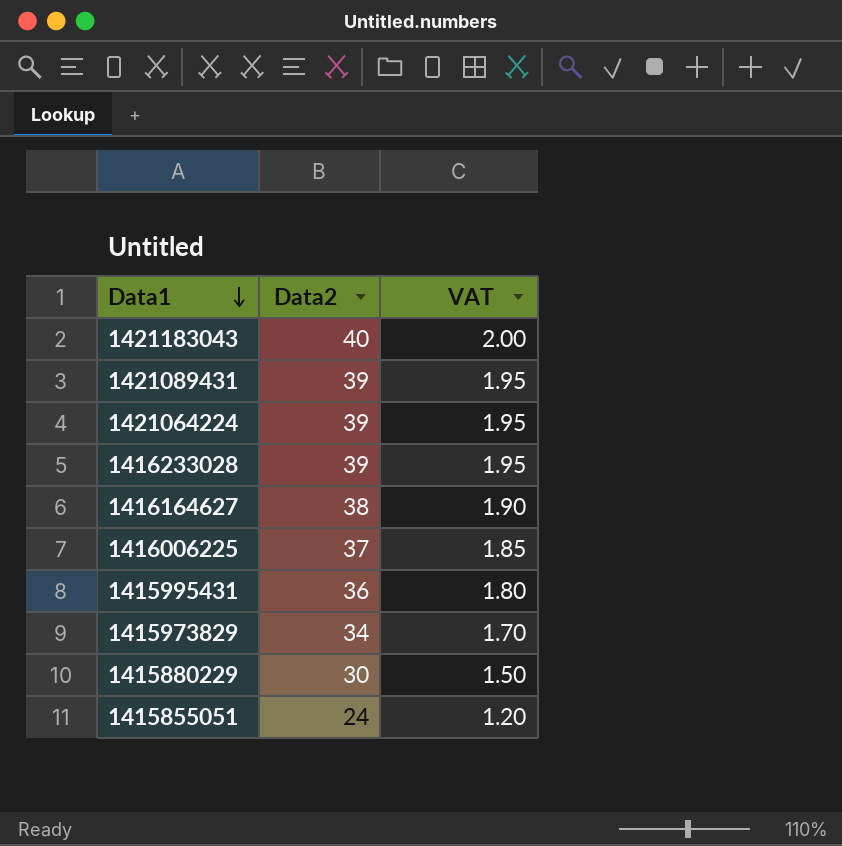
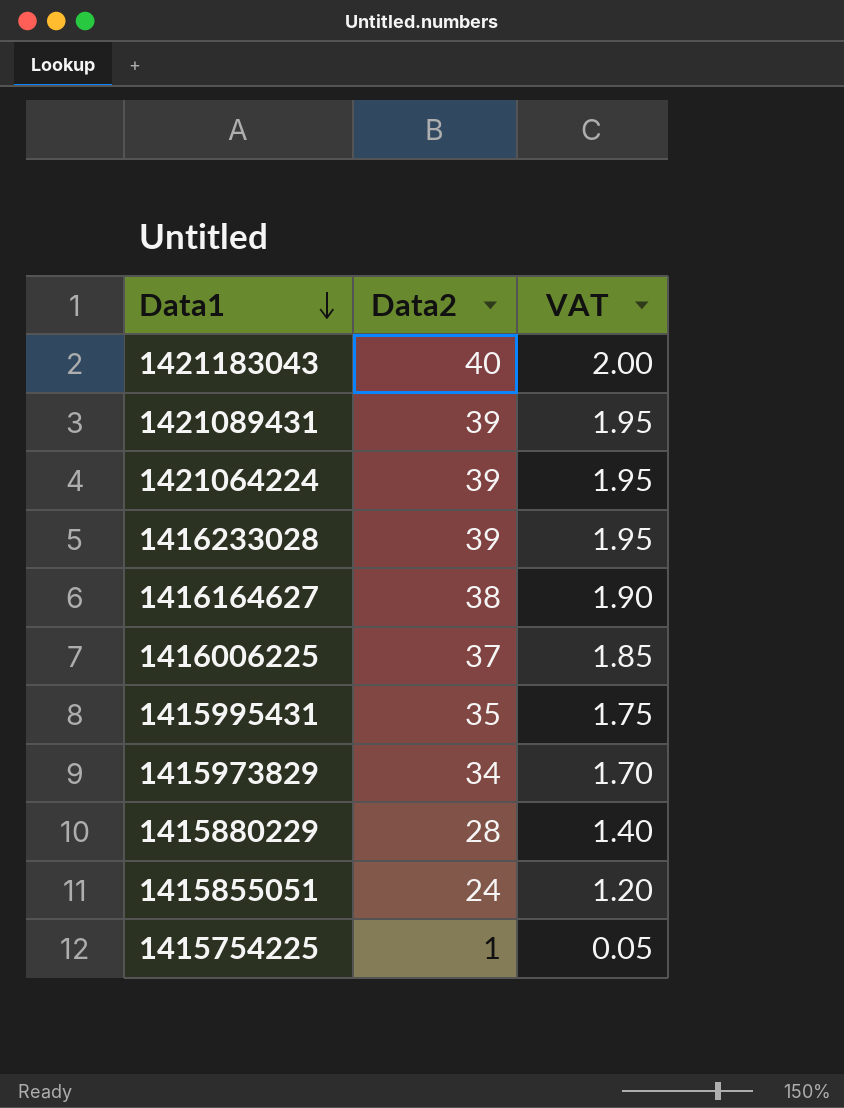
1415995431 | Data2: 36 -> 35
1415995431 | VAT: 1.80 -> 1.75
1415880229 | Data2: 30 -> 28
1415880229 | VAT: 1.50 -> 1.40
row 1415754225: none -> 1 | 0.05

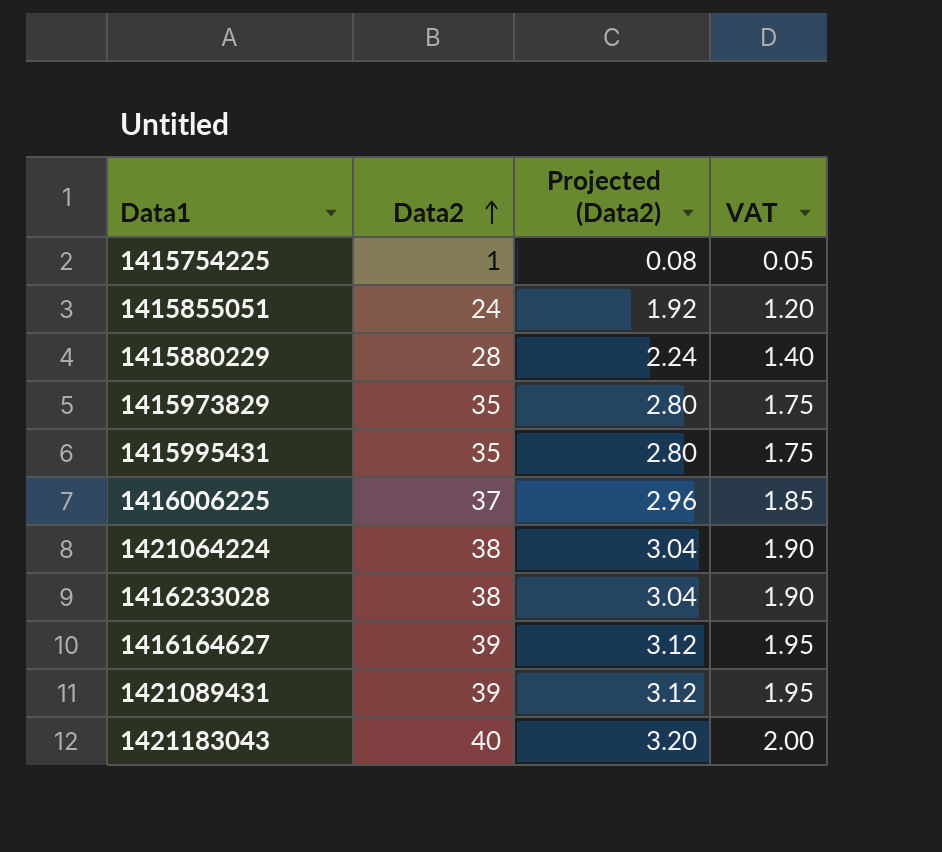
row order: Data1 descending -> Data2 ascending
column Projected (Data2) | formula: none -> [Data2] * 0.08
1415973829 | Data2: 34 -> 35
1415973829 | VAT: 1.70 -> 1.75
1421064224 | Data2: 39 -> 38
1421064224 | VAT: 1.95 -> 1.90
1416233028 | Data2: 39 -> 38
1416233028 | VAT: 1.95 -> 1.90
1416164627 | Data2: 38 -> 39
1416164627 | VAT: 1.90 -> 1.95

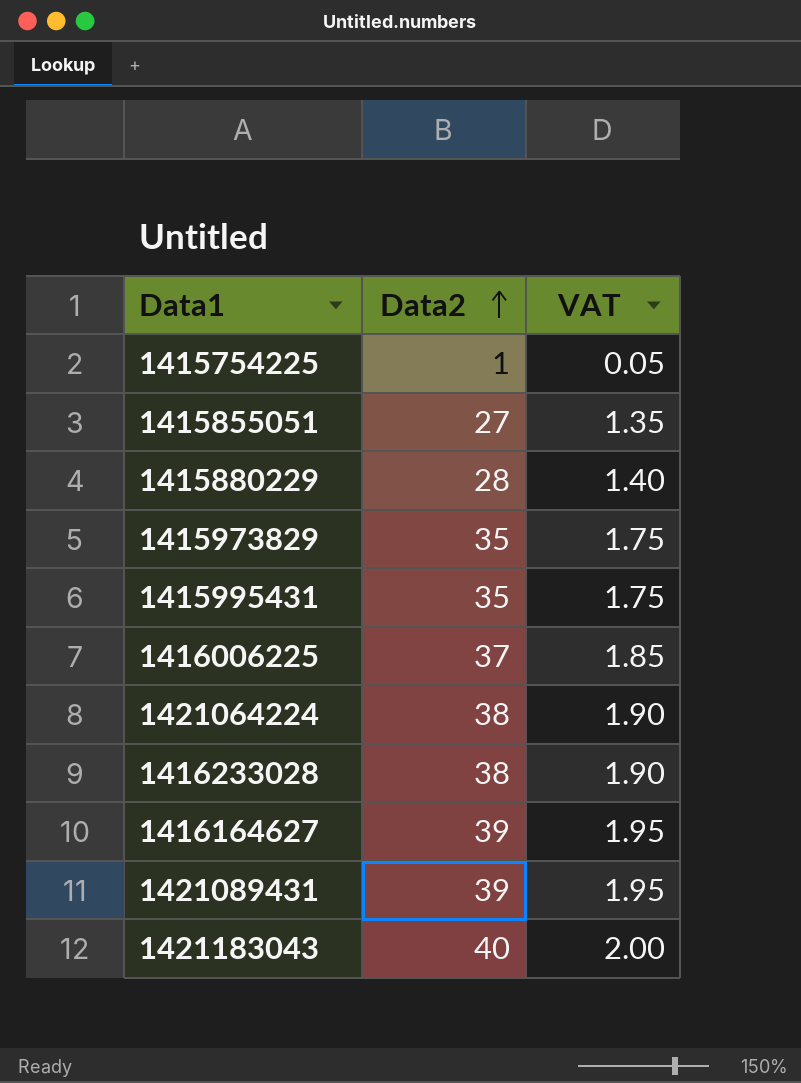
column Projected (Data2) | formula: [Data2] * 0.08 -> none
1415855051 | Data2: 24 -> 27
1415855051 | VAT: 1.20 -> 1.35

